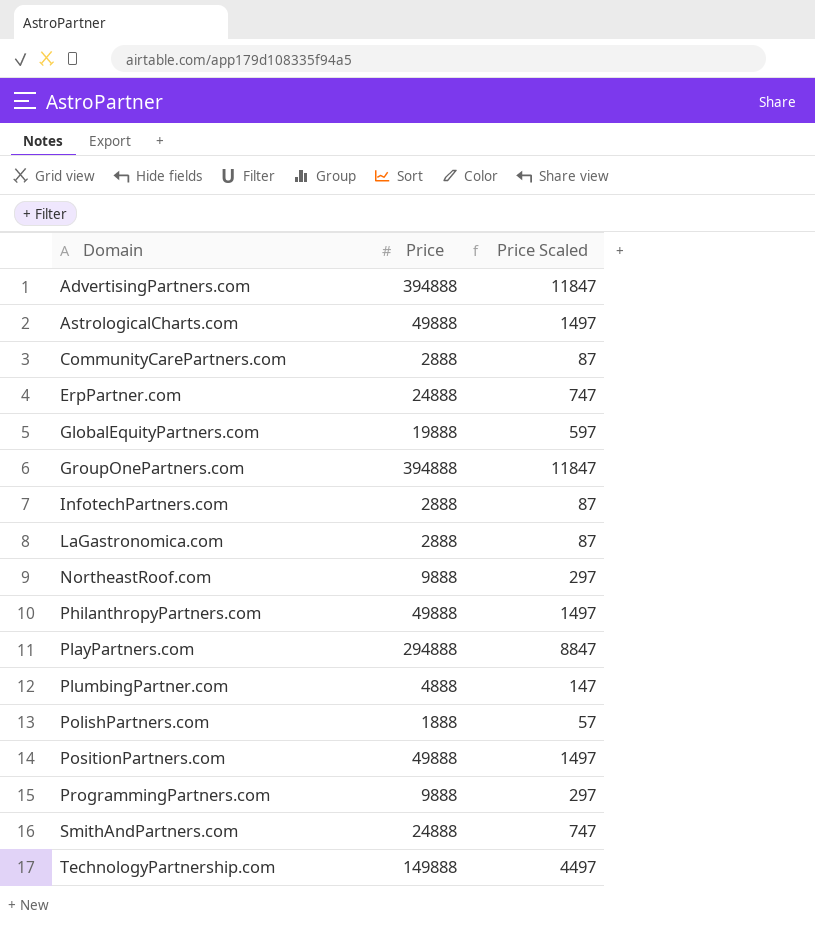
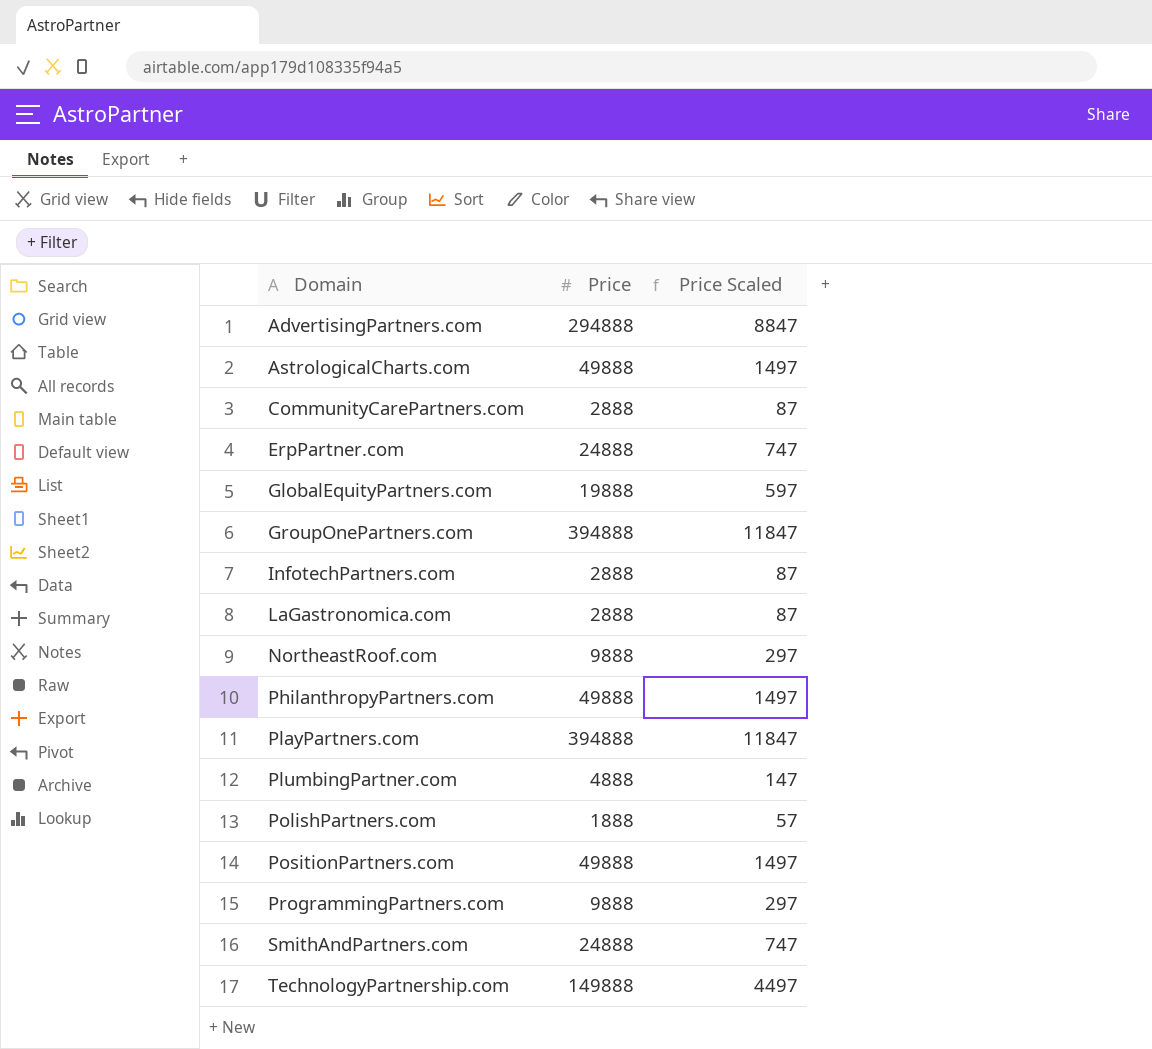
AdvertisingPartners.com | Price: 394888 -> 294888
AdvertisingPartners.com | Price Scaled: 11847 -> 8847
PlayPartners.com | Price: 294888 -> 394888
PlayPartners.com | Price Scaled: 8847 -> 11847

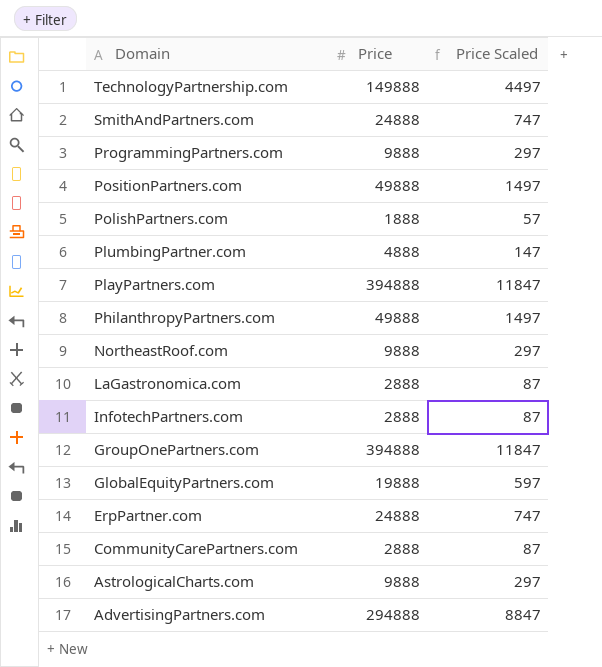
row order: Domain ascending -> Domain descending
AstrologicalCharts.com | Price: 49888 -> 9888
AstrologicalCharts.com | Price Scaled: 1497 -> 297

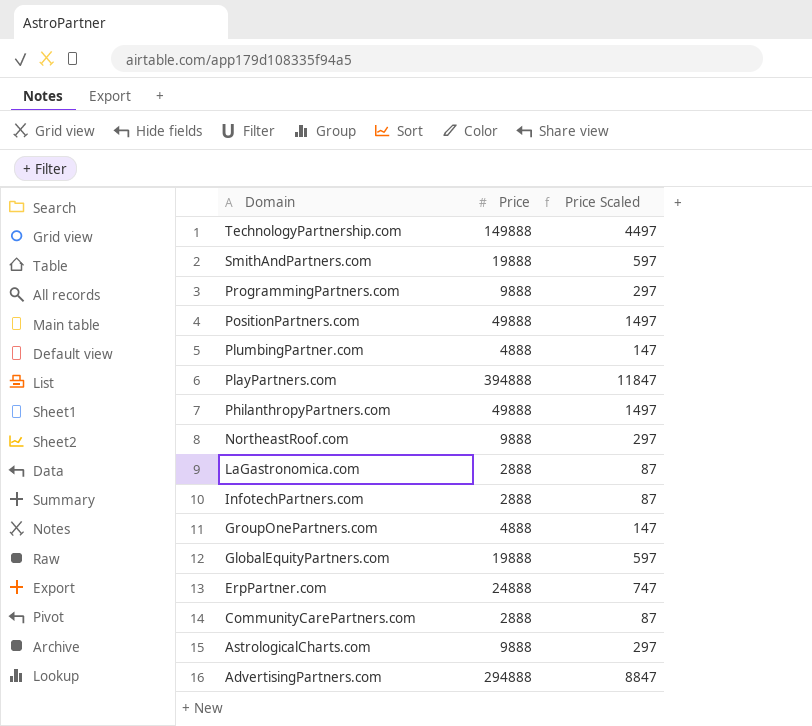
row PolishPartners.com: 1888 | 57 -> none
SmithAndPartners.com | Price: 24888 -> 19888
SmithAndPartners.com | Price Scaled: 747 -> 597
GroupOnePartners.com | Price: 394888 -> 4888
GroupOnePartners.com | Price Scaled: 11847 -> 147

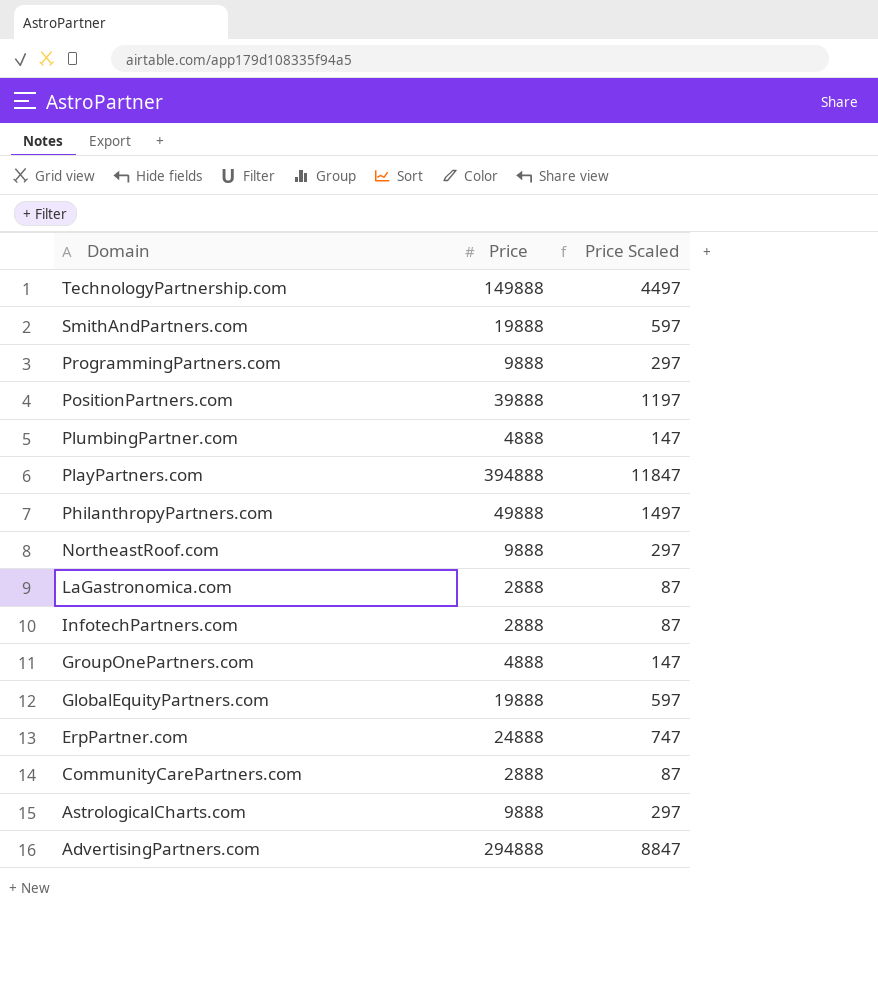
PositionPartners.com | Price: 49888 -> 39888
PositionPartners.com | Price Scaled: 1497 -> 1197

